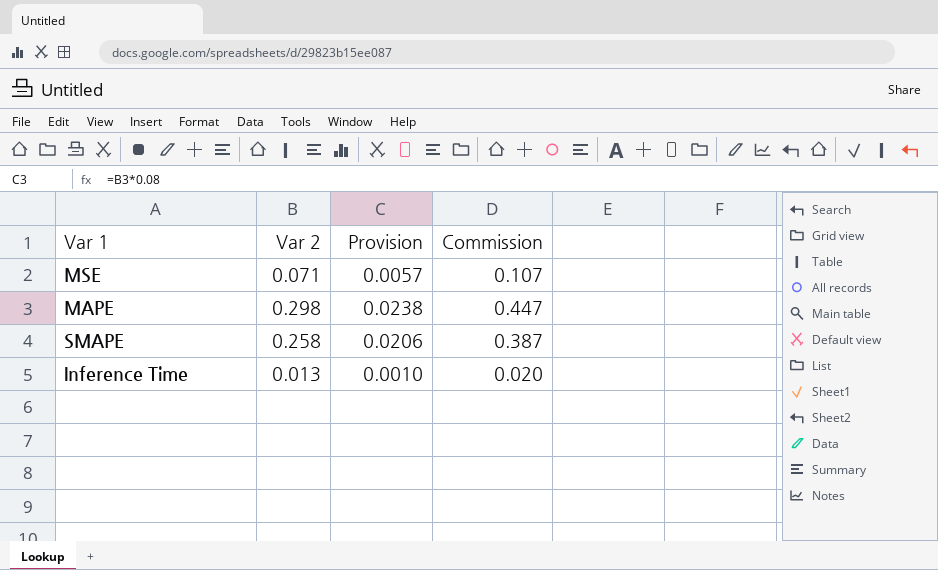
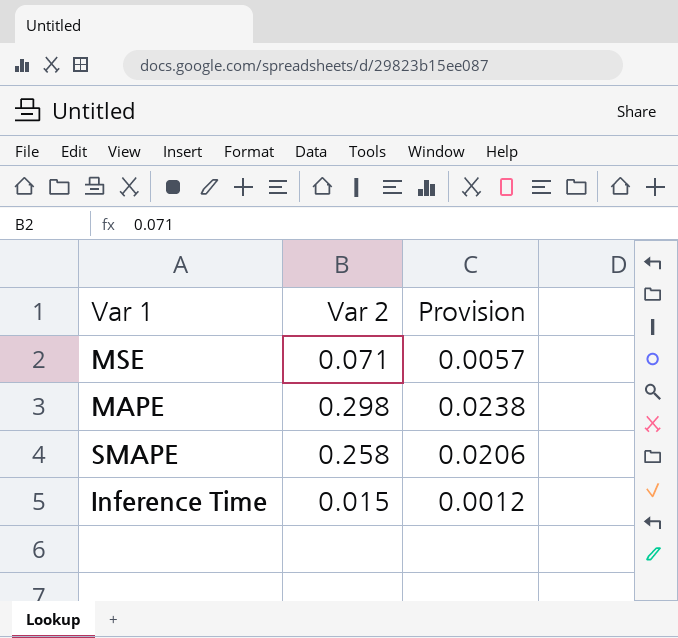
column Commission | formula: [Var 2] * 1.5 -> none
Inference Time | Var 2: 0.013 -> 0.015
Inference Time | Provision: 0.0010 -> 0.0012

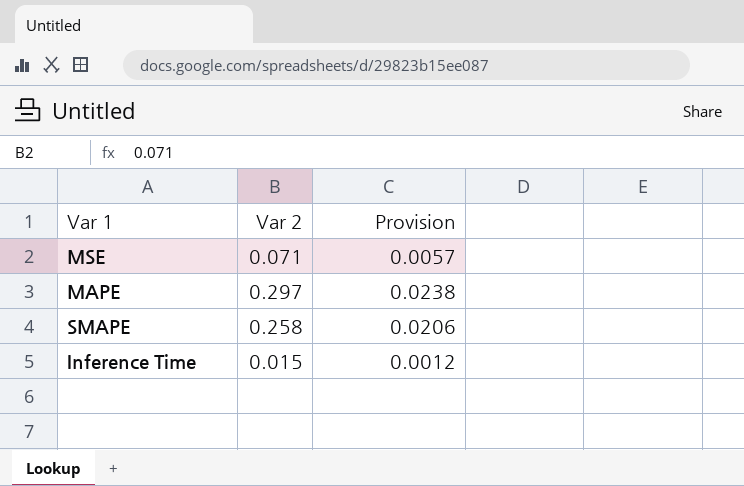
MAPE | Var 2: 0.298 -> 0.297

